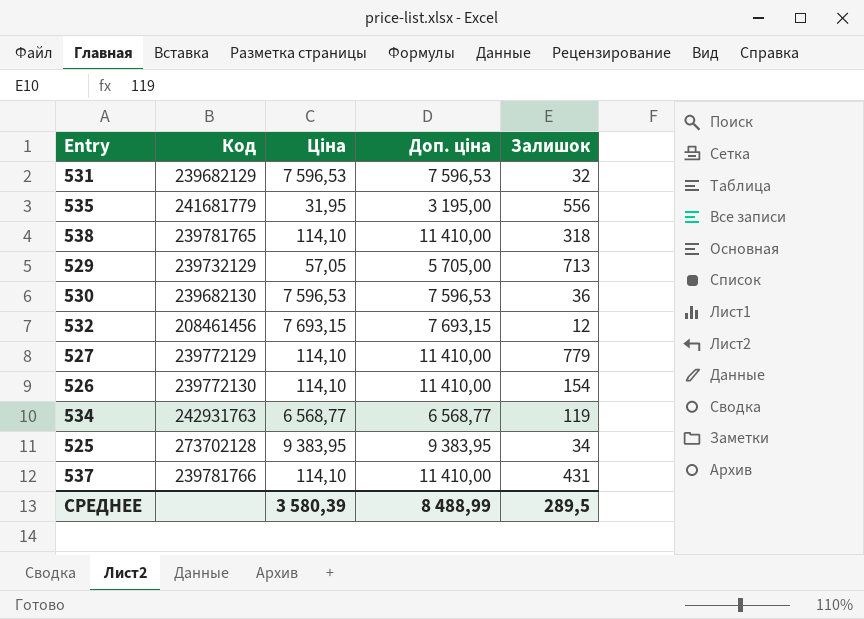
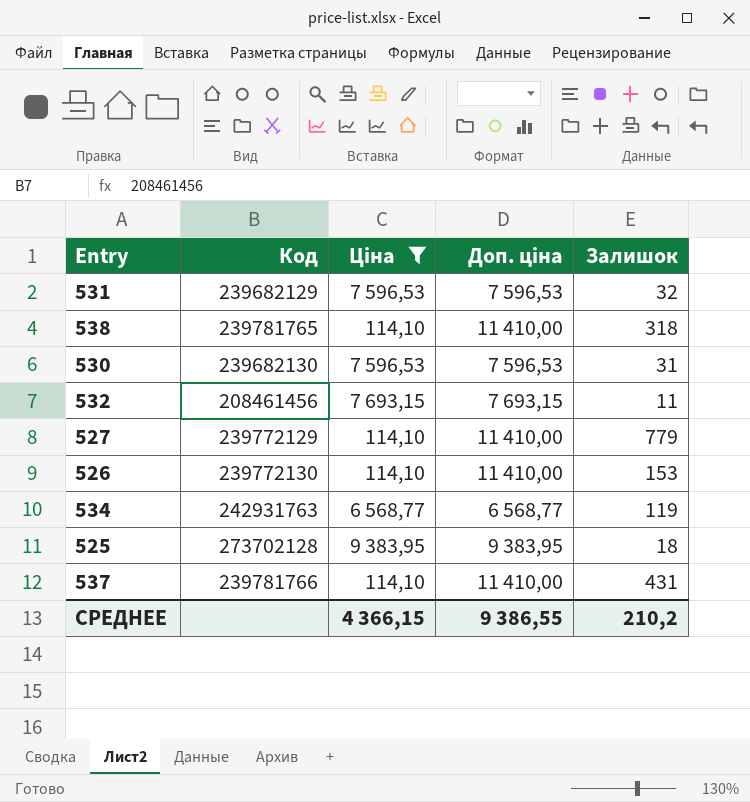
filter: none -> Ціна >= 114,10
530 | Залишок: 36 -> 31
532 | Залишок: 12 -> 11
526 | Залишок: 154 -> 153
525 | Залишок: 34 -> 18
СРЕДНЕЕ | Ціна: 3 580,39 -> 4 366,15
СРЕДНЕЕ | Доп. ціна: 8 488,99 -> 9 386,55
СРЕДНЕЕ | Залишок: 289,5 -> 210,2

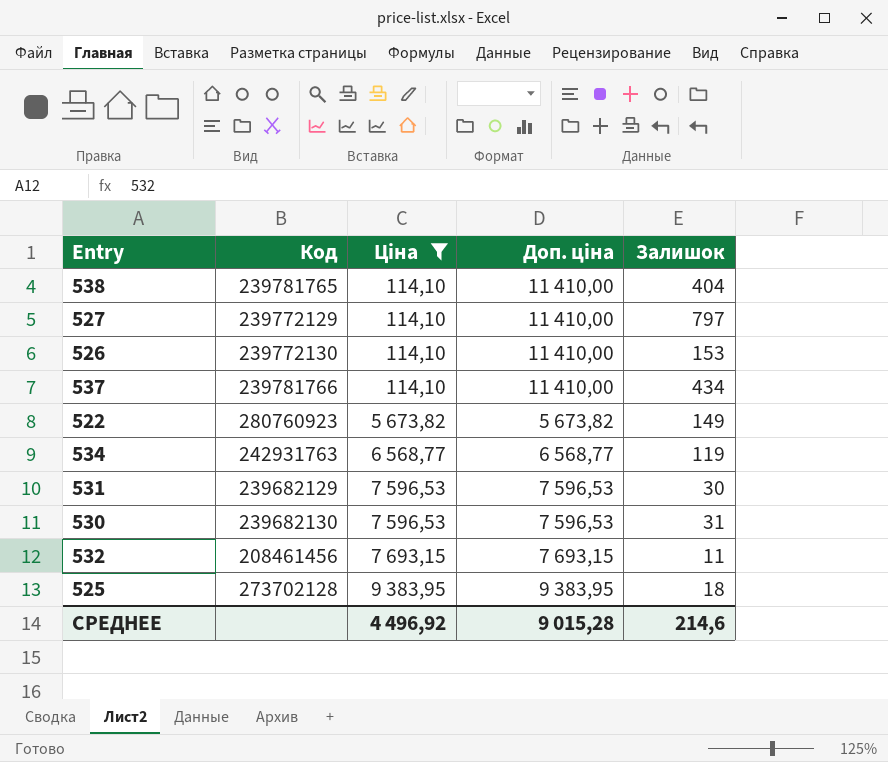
row order: none -> Ціна ascending
538 | Залишок: 318 -> 404
527 | Залишок: 779 -> 797
537 | Залишок: 431 -> 434
row 522: none -> 280760923 | 5 673,82 | 5 673,82 | 149
531 | Залишок: 32 -> 30
СРЕДНЕЕ | Ціна: 4 366,15 -> 4 496,92
СРЕДНЕЕ | Доп. ціна: 9 386,55 -> 9 015,28
СРЕДНЕЕ | Залишок: 210,2 -> 214,6

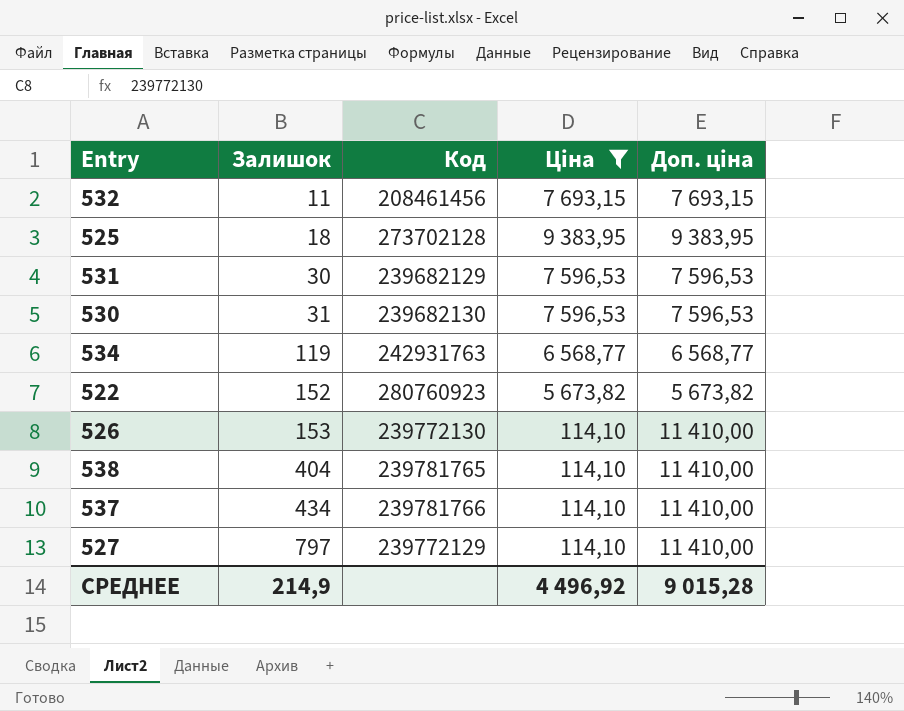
row order: Ціна ascending -> Залишок ascending
column Залишок | position: 5 -> 2
522 | Залишок: 149 -> 152
СРЕДНЕЕ | Залишок: 214,6 -> 214,9

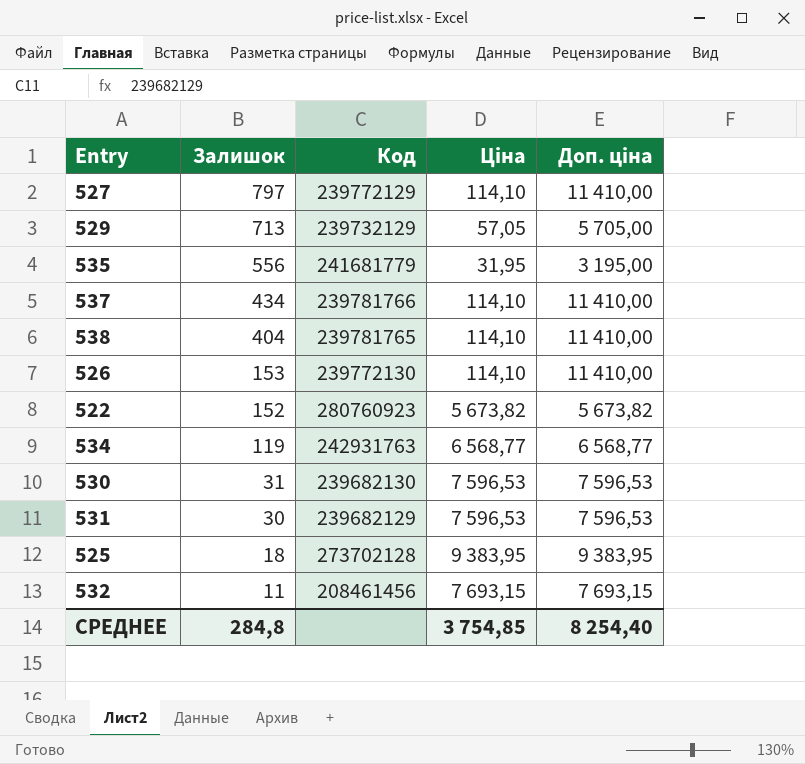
filter: Ціна >= 114,10 -> none
row order: Залишок ascending -> Залишок descending
СРЕДНЕЕ | Залишок: 214,9 -> 284,8
СРЕДНЕЕ | Ціна: 4 496,92 -> 3 754,85
СРЕДНЕЕ | Доп. ціна: 9 015,28 -> 8 254,40

